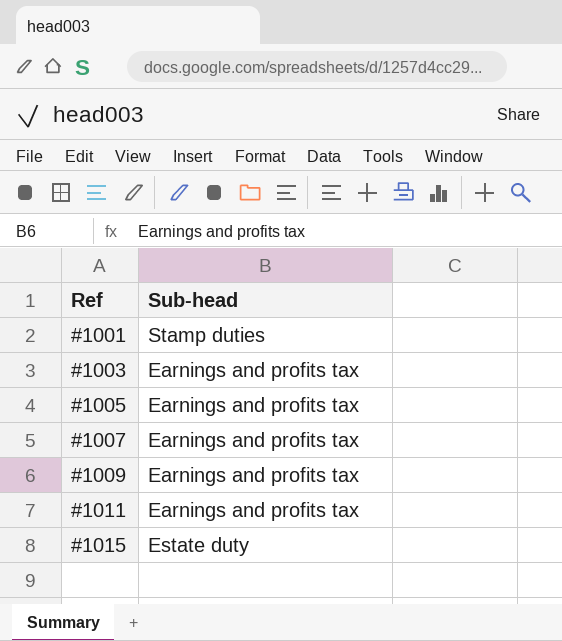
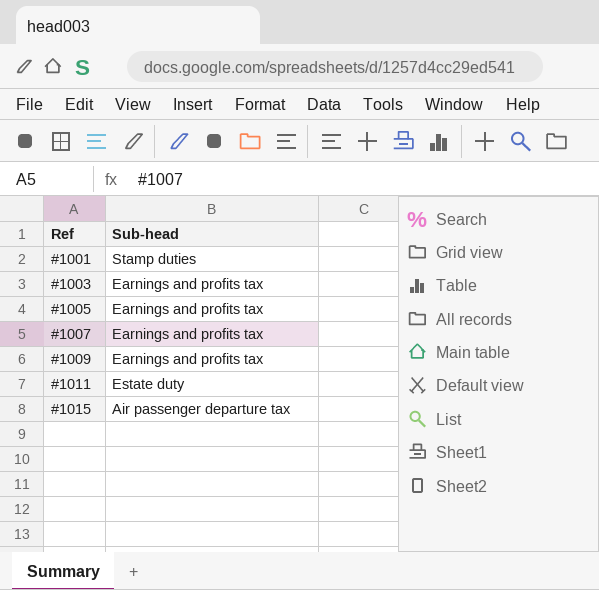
#1011 | Sub-head: Earnings and profits tax -> Estate duty
#1015 | Sub-head: Estate duty -> Air passenger departure tax

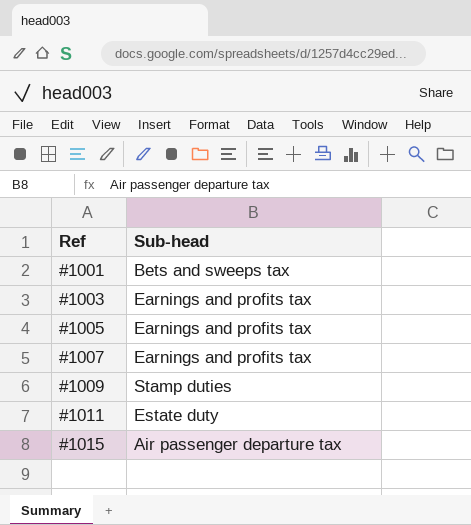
#1001 | Sub-head: Stamp duties -> Bets and sweeps tax
#1009 | Sub-head: Earnings and profits tax -> Stamp duties

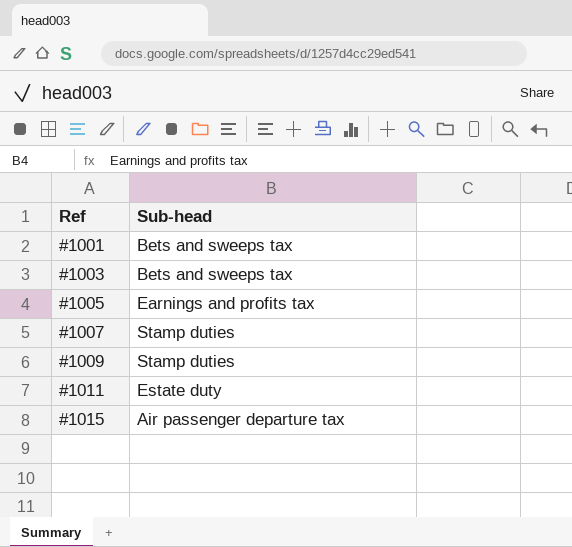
#1003 | Sub-head: Earnings and profits tax -> Bets and sweeps tax
#1007 | Sub-head: Earnings and profits tax -> Stamp duties

